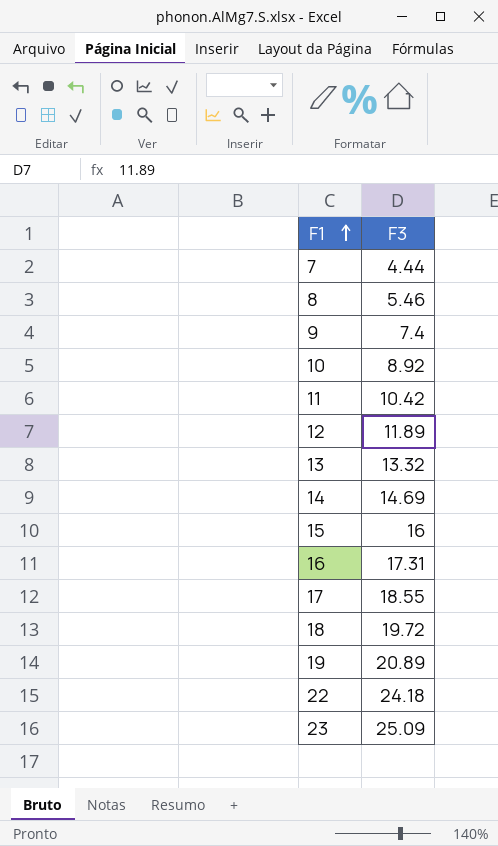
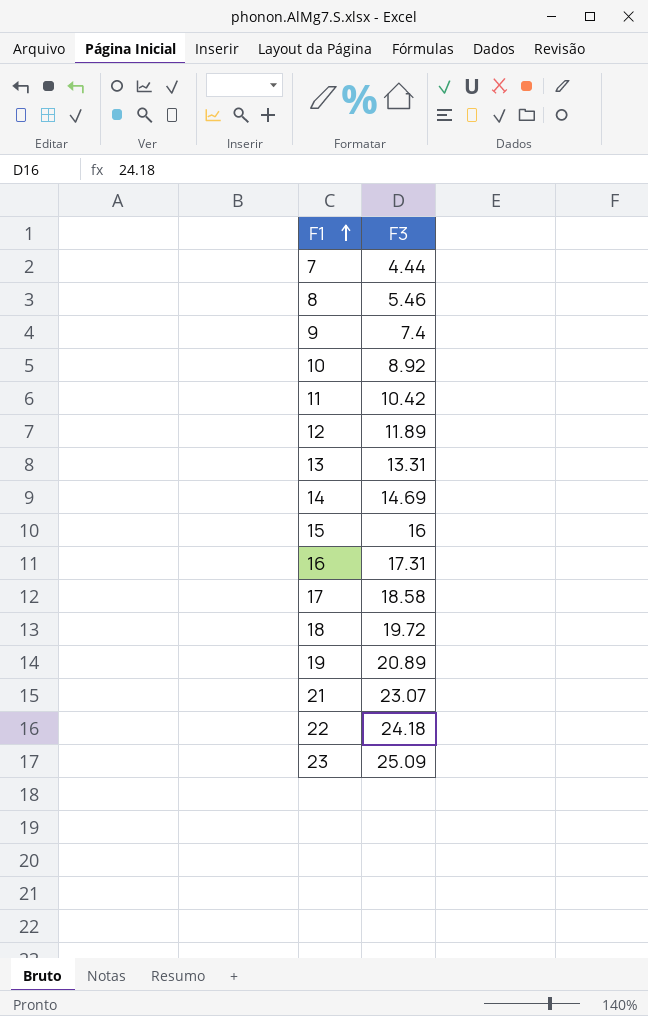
13 | F3: 13.32 -> 13.31
17 | F3: 18.55 -> 18.58
row 21: none -> 23.07

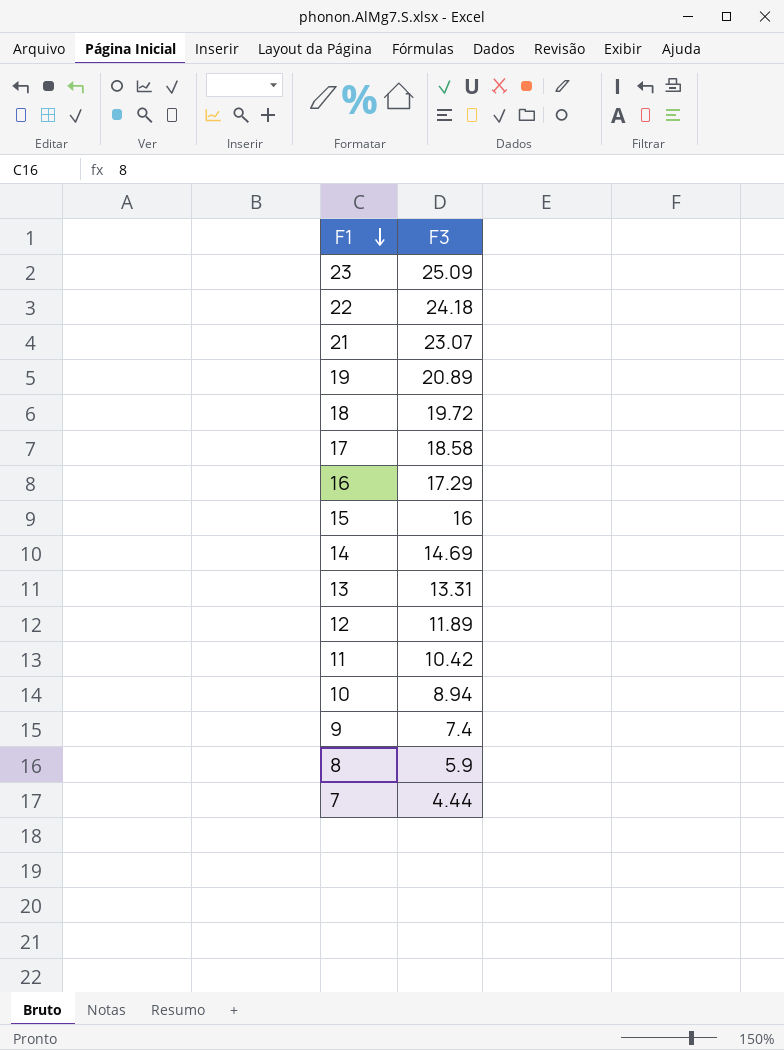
row order: F1 ascending -> F1 descending
16 | F3: 17.31 -> 17.29
10 | F3: 8.92 -> 8.94
8 | F3: 5.46 -> 5.9

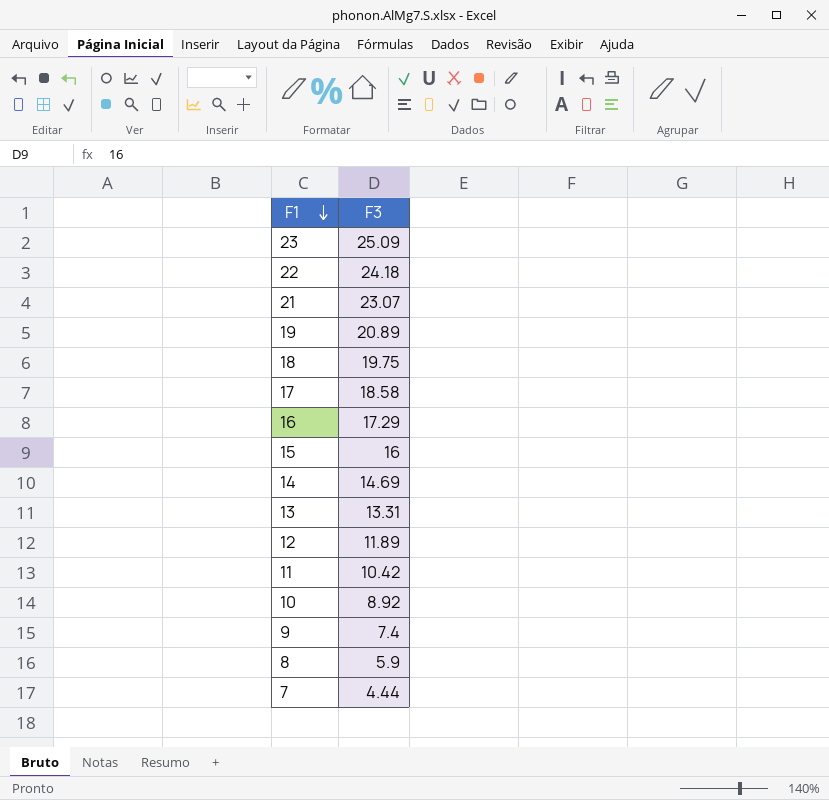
18 | F3: 19.72 -> 19.75
10 | F3: 8.94 -> 8.92

